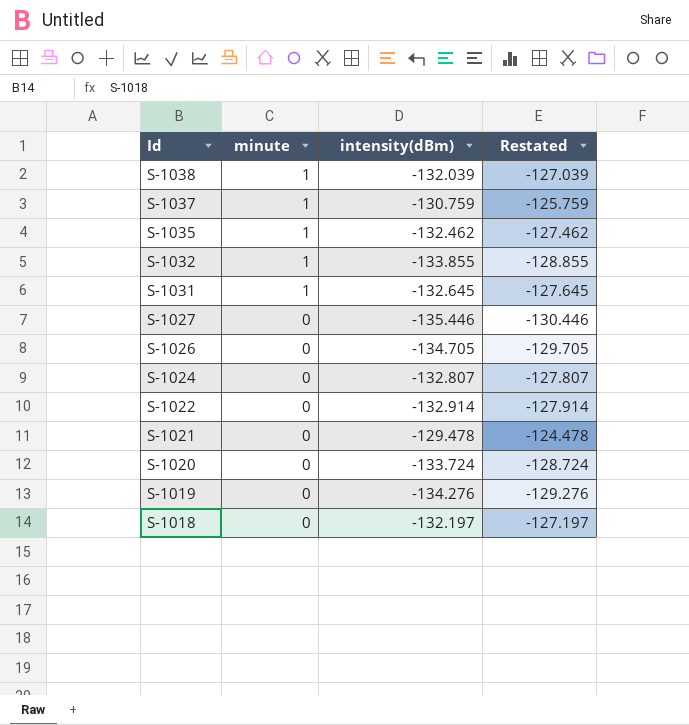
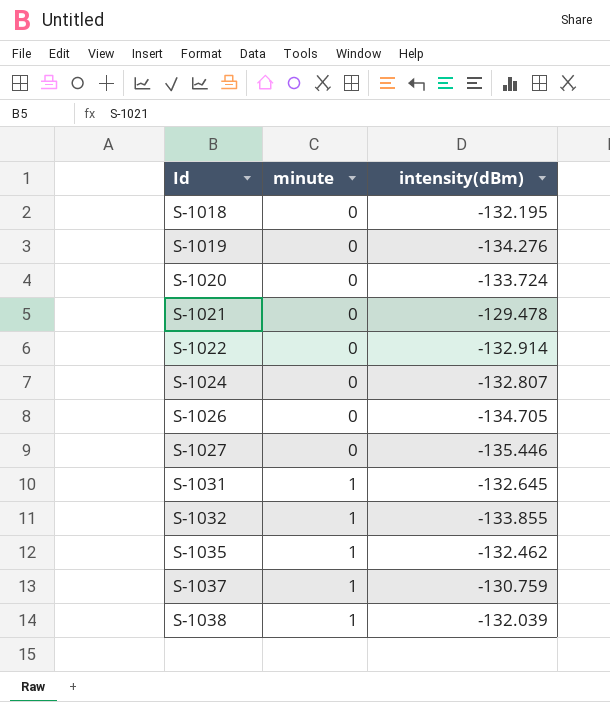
row order: Id descending -> Id ascending
column Restated | formula: [intensity(dBm)] + 5 -> none
S-1018 | intensity(dBm): -132.197 -> -132.195

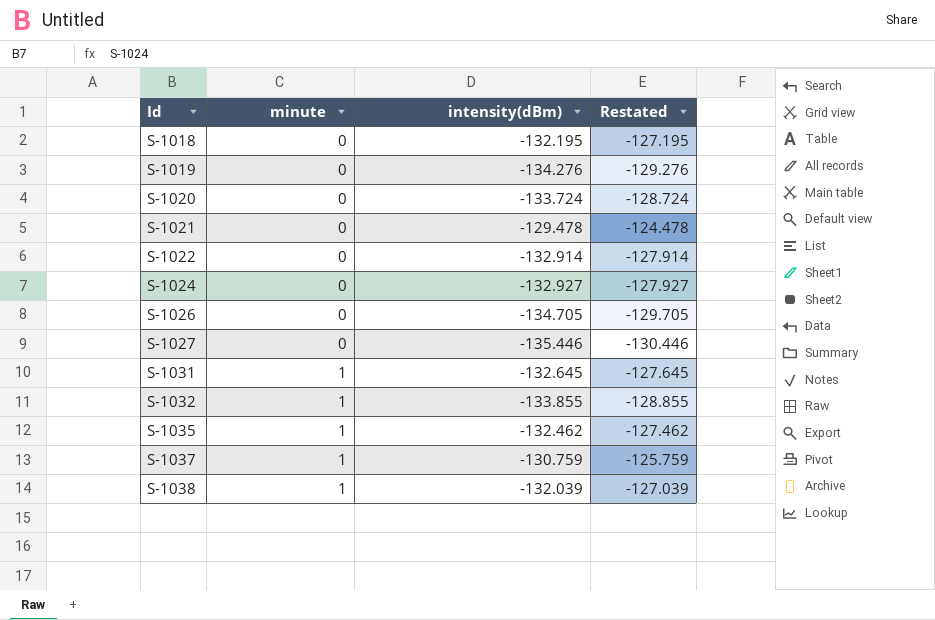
column Restated | formula: none -> [intensity(dBm)] + 5
S-1024 | intensity(dBm): -132.807 -> -132.927

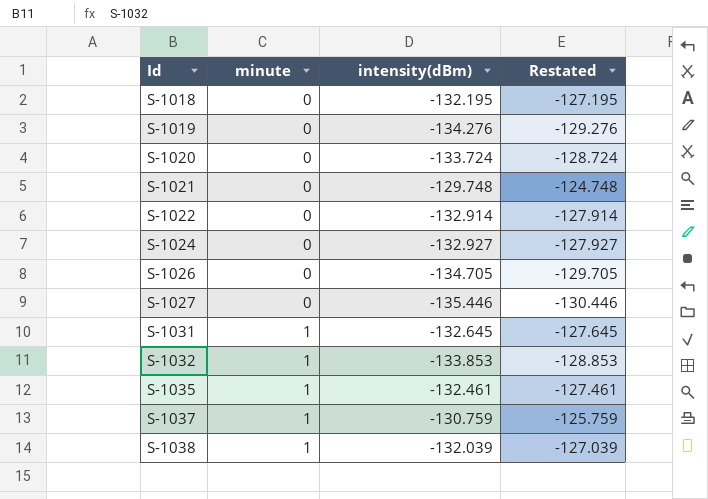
S-1021 | intensity(dBm): -129.478 -> -129.748
S-1021 | Restated: -124.478 -> -124.748
S-1032 | intensity(dBm): -133.855 -> -133.853
S-1032 | Restated: -128.855 -> -128.853
S-1035 | intensity(dBm): -132.462 -> -132.461
S-1035 | Restated: -127.462 -> -127.461

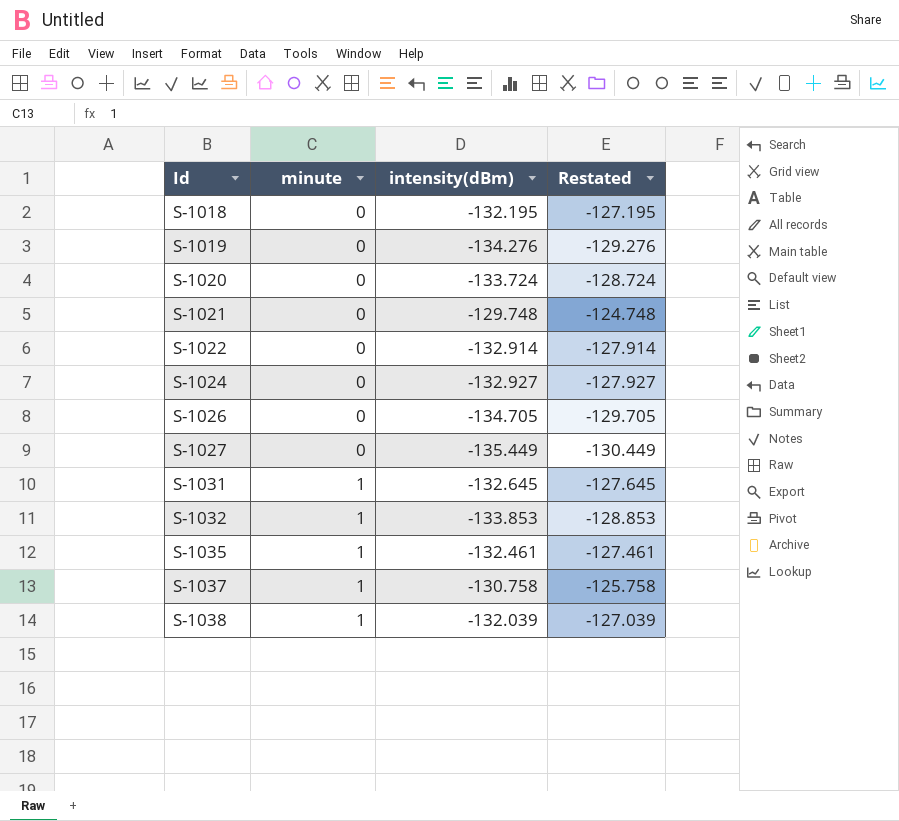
S-1027 | intensity(dBm): -135.446 -> -135.449
S-1027 | Restated: -130.446 -> -130.449
S-1037 | intensity(dBm): -130.759 -> -130.758
S-1037 | Restated: -125.759 -> -125.758

